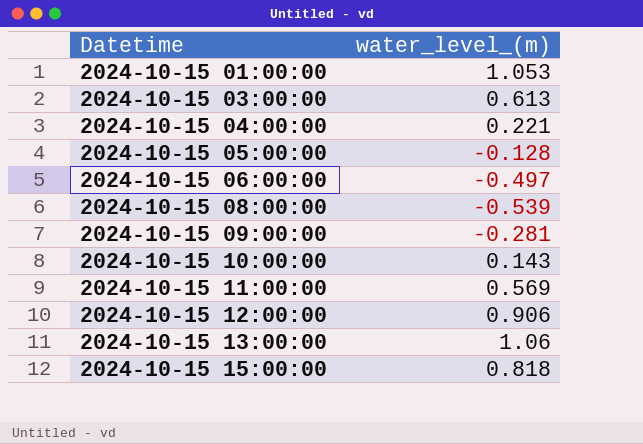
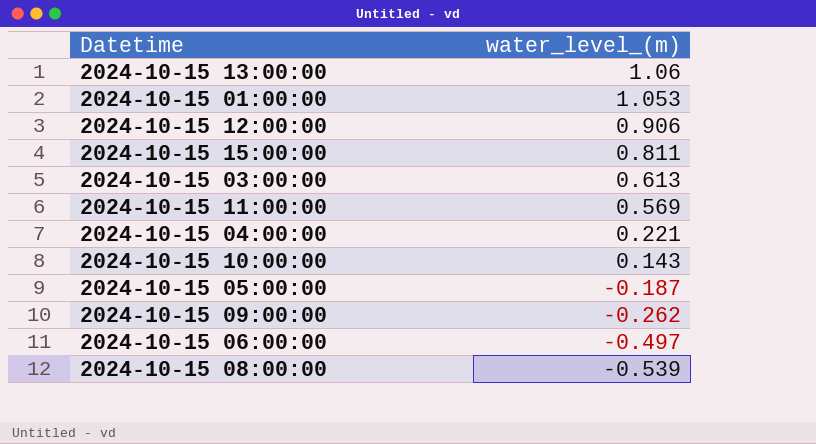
row order: Datetime ascending -> water_level_(m) descending
2024-10-15 15:00:00 | water_level_(m): 0.818 -> 0.811
2024-10-15 05:00:00 | water_level_(m): -0.128 -> -0.187
2024-10-15 09:00:00 | water_level_(m): -0.281 -> -0.262

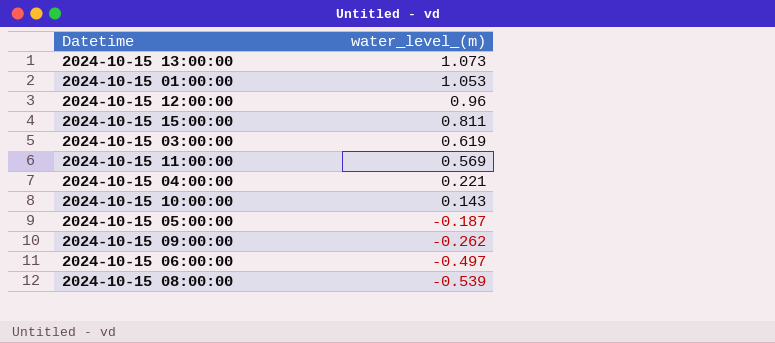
2024-10-15 13:00:00 | water_level_(m): 1.06 -> 1.073
2024-10-15 12:00:00 | water_level_(m): 0.906 -> 0.96
2024-10-15 03:00:00 | water_level_(m): 0.613 -> 0.619

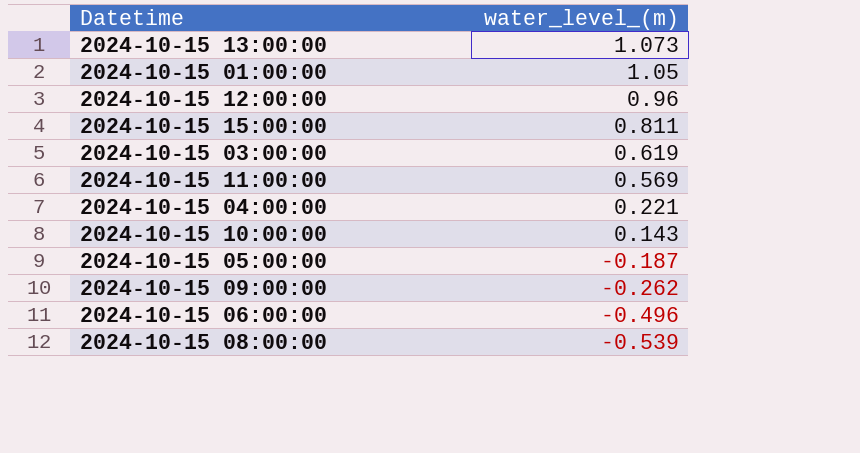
2024-10-15 01:00:00 | water_level_(m): 1.053 -> 1.05
2024-10-15 06:00:00 | water_level_(m): -0.497 -> -0.496

